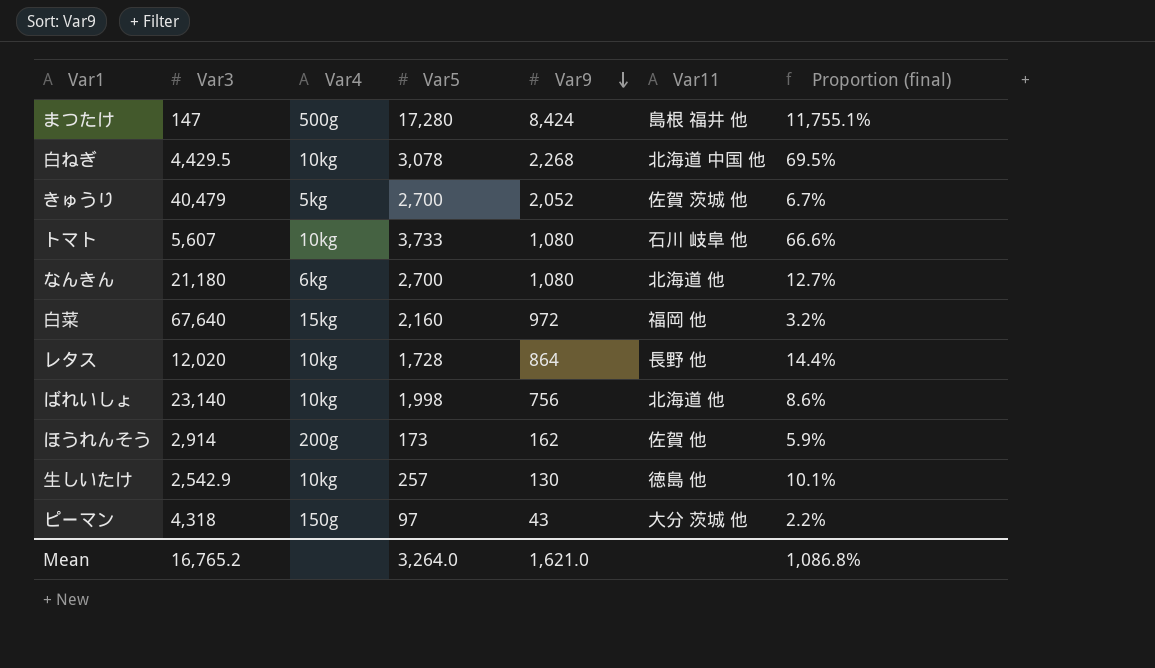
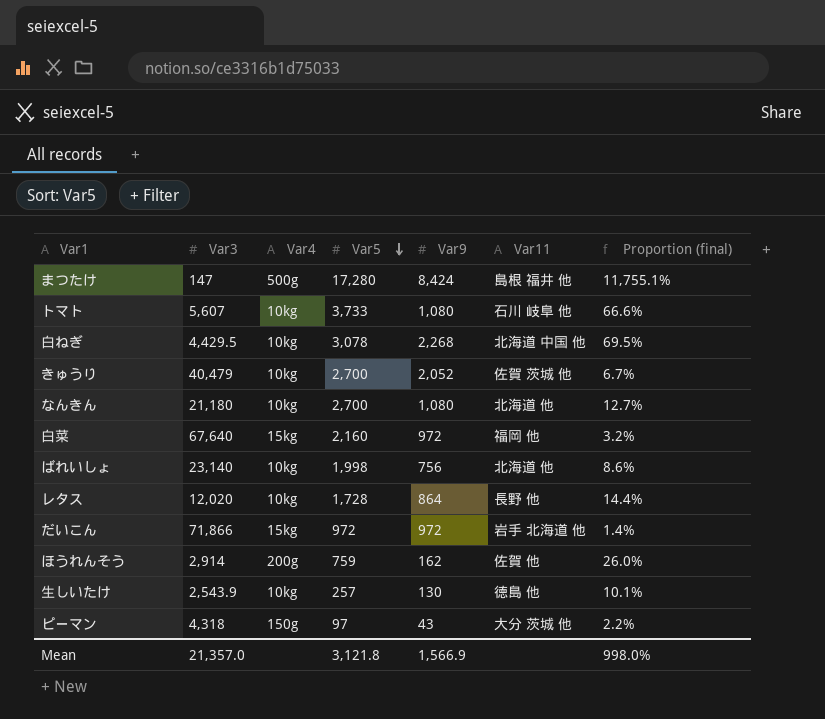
row order: Var9 descending -> Var5 descending
きゅうり | Var4: 5kg -> 10kg
なんきん | Var4: 6kg -> 10kg
row だいこん: none -> 71,866 | 15kg | 972 | 972 | 岩手 北海道 他 | 1.4%
ほうれんそう | Var5: 173 -> 759
ほうれんそう | Proportion (final): 5.9% -> 26.0%
生しいたけ | Var3: 2,542.9 -> 2,543.9
Mean | Var3: 16,765.2 -> 21,357.0
Mean | Var5: 3,264.0 -> 3,121.8
Mean | Var9: 1,621.0 -> 1,566.9
Mean | Proportion (final): 1,086.8% -> 998.0%

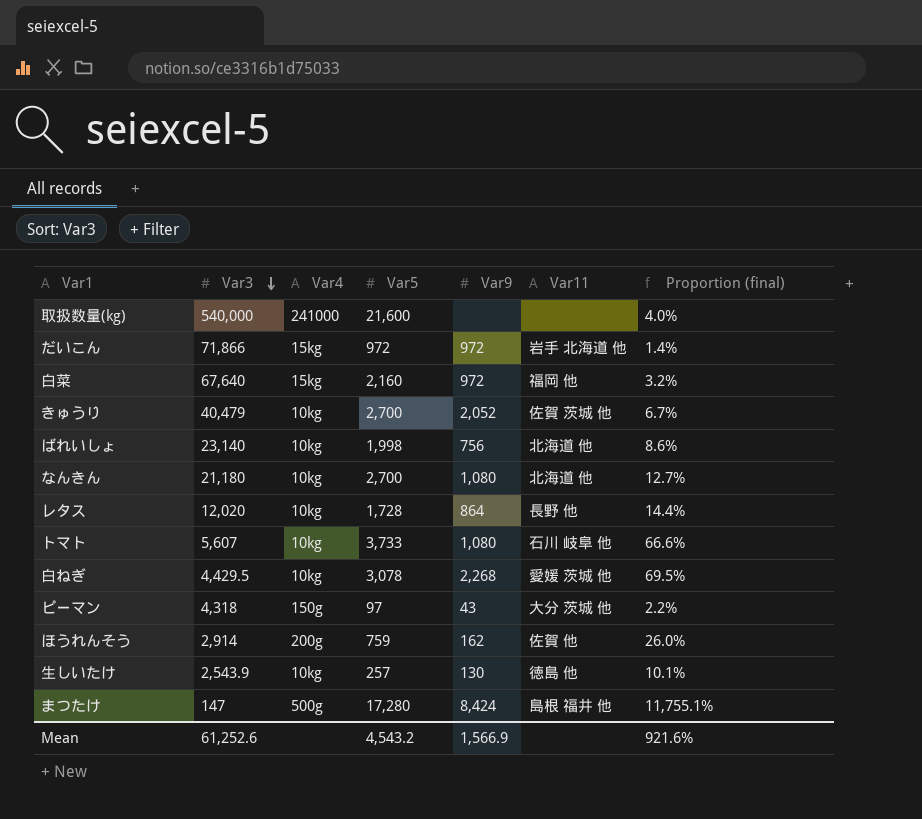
row order: Var5 descending -> Var3 descending
row 取扱数量(kg): none -> 540,000 | 241000 | 21,600 | none | none | 4.0%
白ねぎ | Var11: 北海道 中国 他 -> 愛媛 茨城 他
Mean | Var3: 21,357.0 -> 61,252.6
Mean | Var5: 3,121.8 -> 4,543.2
Mean | Proportion (final): 998.0% -> 921.6%

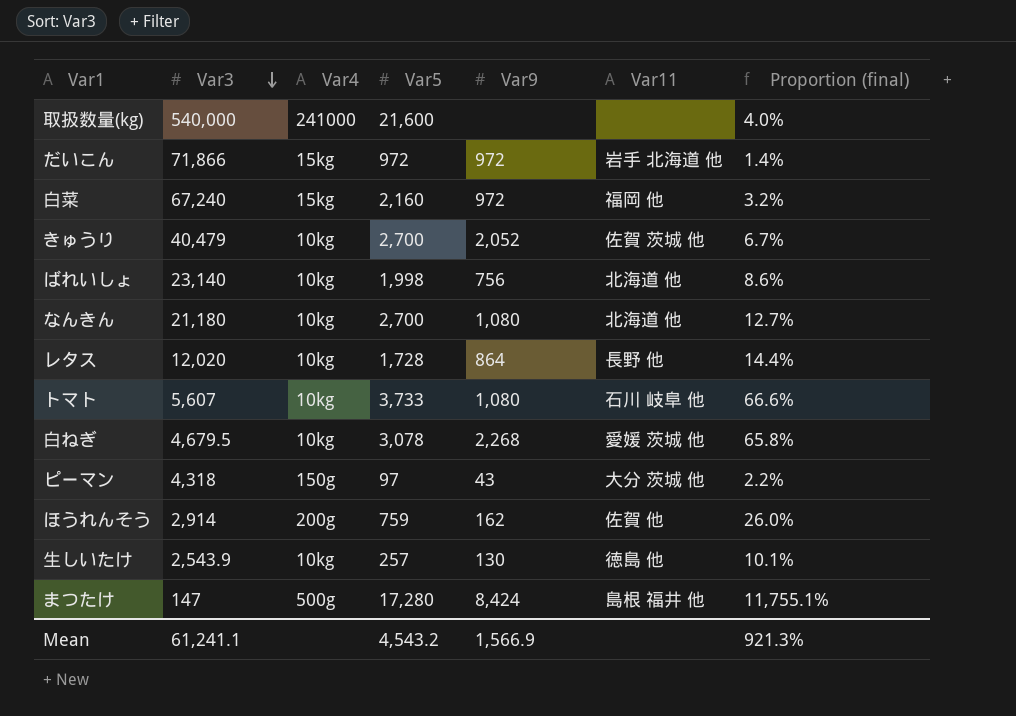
白菜 | Var3: 67,640 -> 67,240
白ねぎ | Var3: 4,429.5 -> 4,679.5
白ねぎ | Proportion (final): 69.5% -> 65.8%
Mean | Var3: 61,252.6 -> 61,241.1
Mean | Proportion (final): 921.6% -> 921.3%

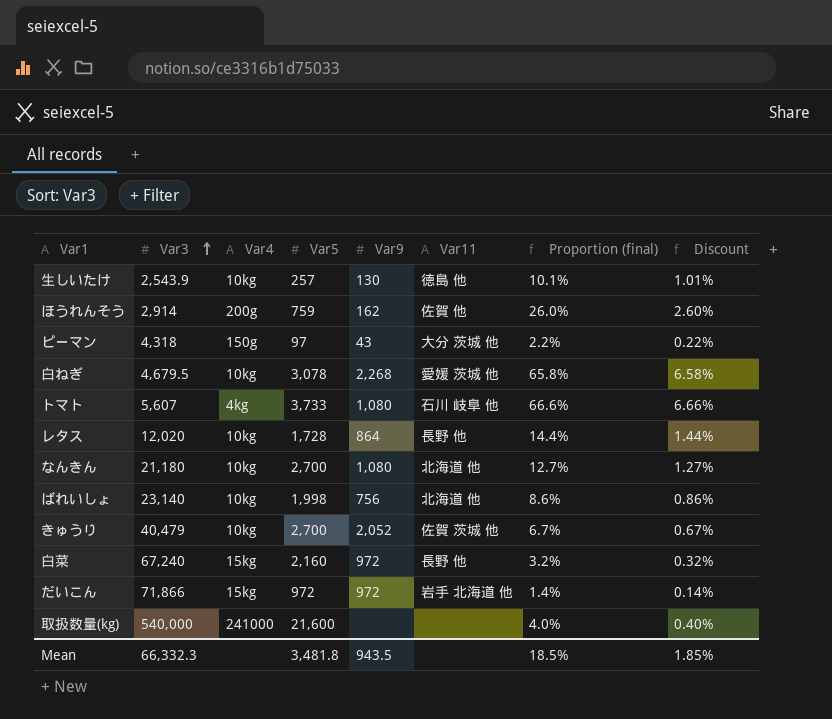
row order: Var3 descending -> Var3 ascending
column Discount | formula: none -> [Proportion (final)] * 0.1
row まつたけ: 147 | 500g | 17,280 | 8,424 | 島根 福井 他 | 11,755.1% -> none
トマト | Var4: 10kg -> 4kg
白菜 | Var11: 福岡 他 -> 長野 他
Mean | Var3: 61,241.1 -> 66,332.3
Mean | Var5: 4,543.2 -> 3,481.8
Mean | Var9: 1,566.9 -> 943.5
Mean | Proportion (final): 921.3% -> 18.5%

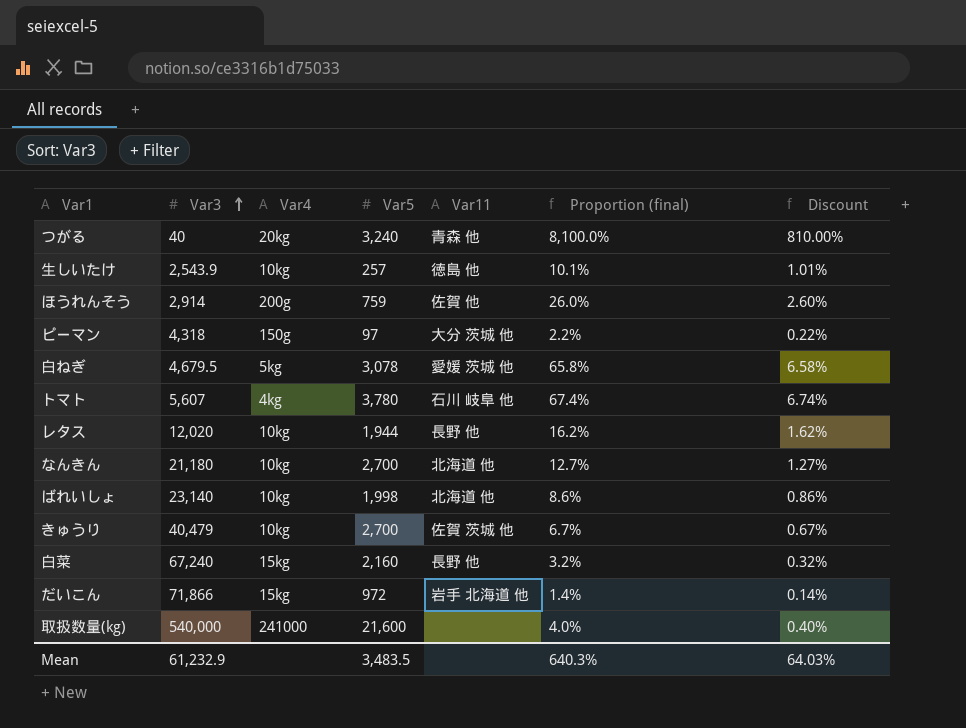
column Var9 | position: 5 -> none
row つがる: none -> 40 | 20kg | 3,240 | 青森 他 | 8,100.0% | 810.00%
白ねぎ | Var4: 10kg -> 5kg
トマト | Var5: 3,733 -> 3,780
トマト | Proportion (final): 66.6% -> 67.4%
トマト | Discount: 6.66% -> 6.74%
レタス | Var5: 1,728 -> 1,944
レタス | Proportion (final): 14.4% -> 16.2%
レタス | Discount: 1.44% -> 1.62%
Mean | Var3: 66,332.3 -> 61,232.9
Mean | Var5: 3,481.8 -> 3,483.5
Mean | Proportion (final): 18.5% -> 640.3%
Mean | Discount: 1.85% -> 64.03%

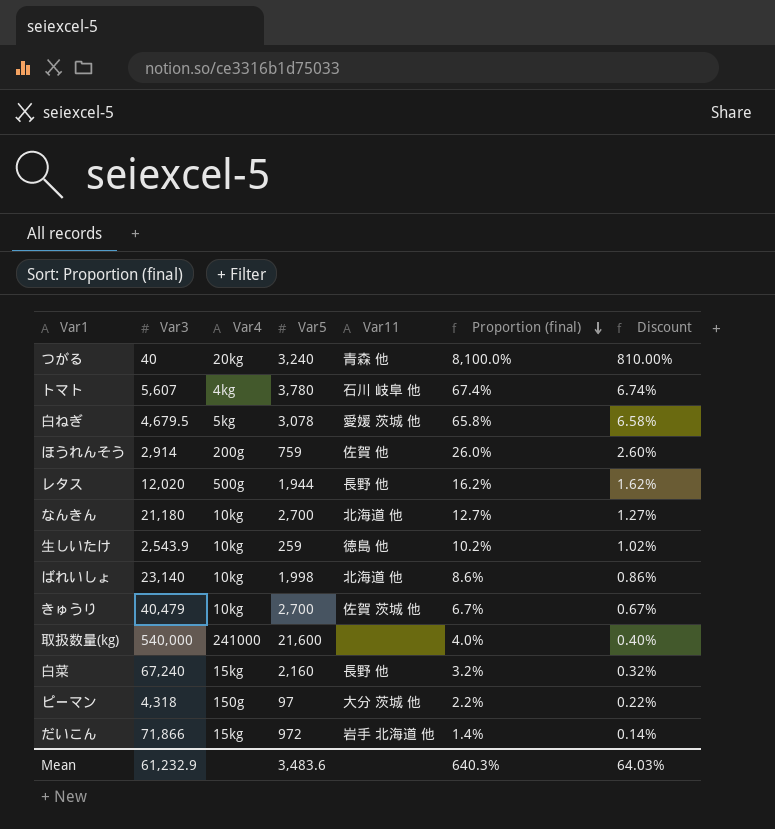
row order: Var3 ascending -> Proportion (final) descending
レタス | Var4: 10kg -> 500g
生しいたけ | Var5: 257 -> 259
生しいたけ | Proportion (final): 10.1% -> 10.2%
生しいたけ | Discount: 1.01% -> 1.02%
Mean | Var5: 3,483.5 -> 3,483.6

